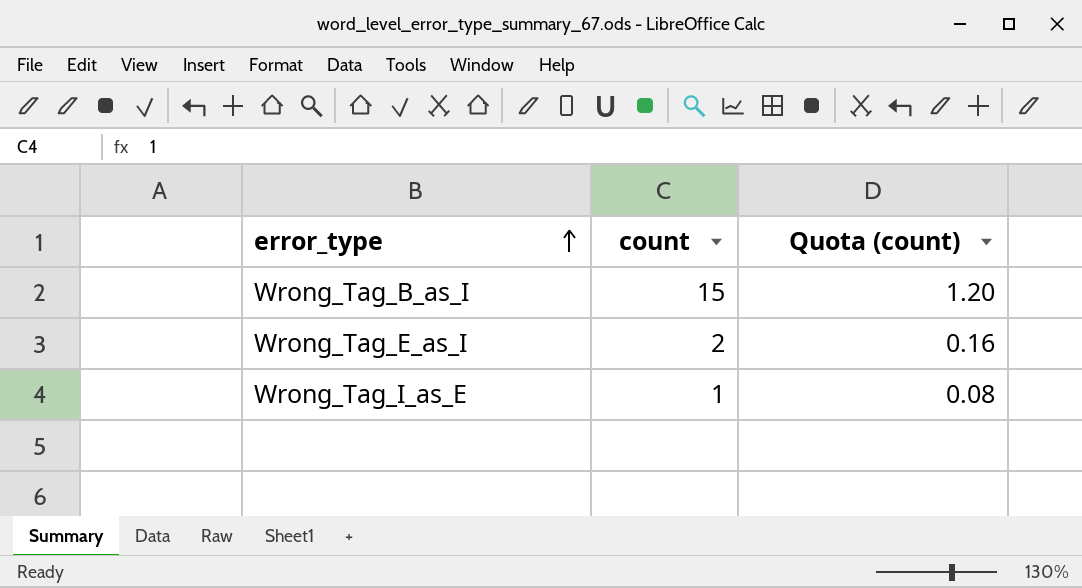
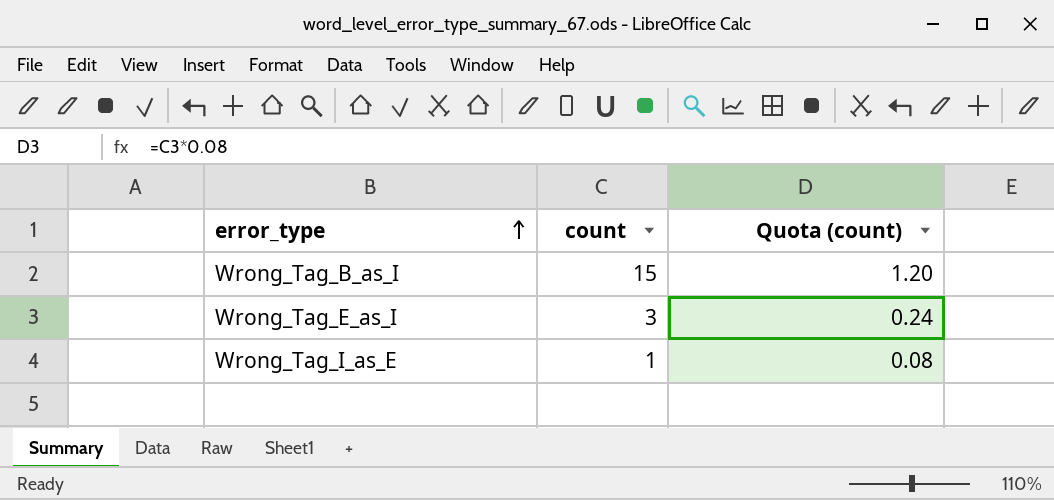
Wrong_Tag_E_as_I | count: 2 -> 3
Wrong_Tag_E_as_I | Quota (count): 0.16 -> 0.24

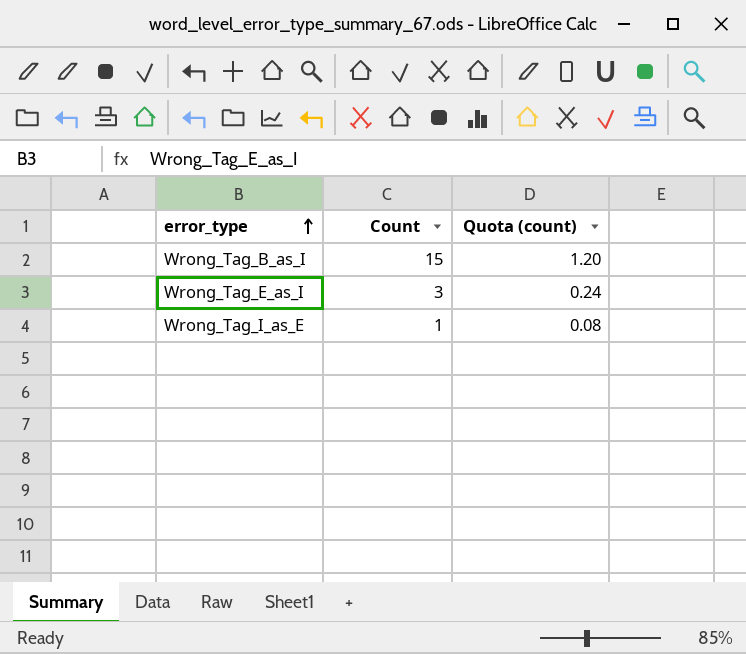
column name: count -> Count

